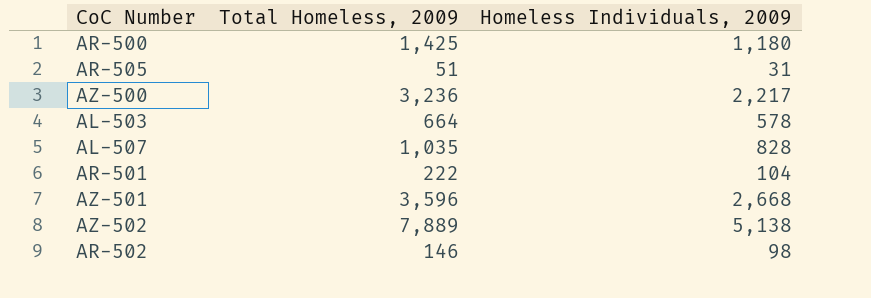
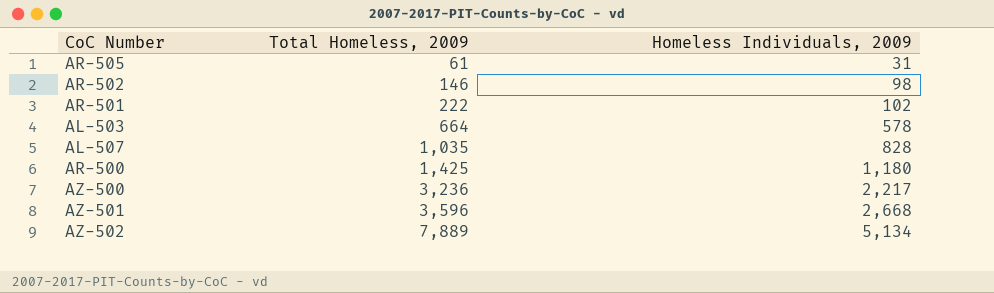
row order: none -> Total Homeless, 2009 ascending
AR-505 | Total Homeless, 2009: 51 -> 61
AR-501 | Homeless Individuals, 2009: 104 -> 102
AZ-502 | Homeless Individuals, 2009: 5,138 -> 5,134

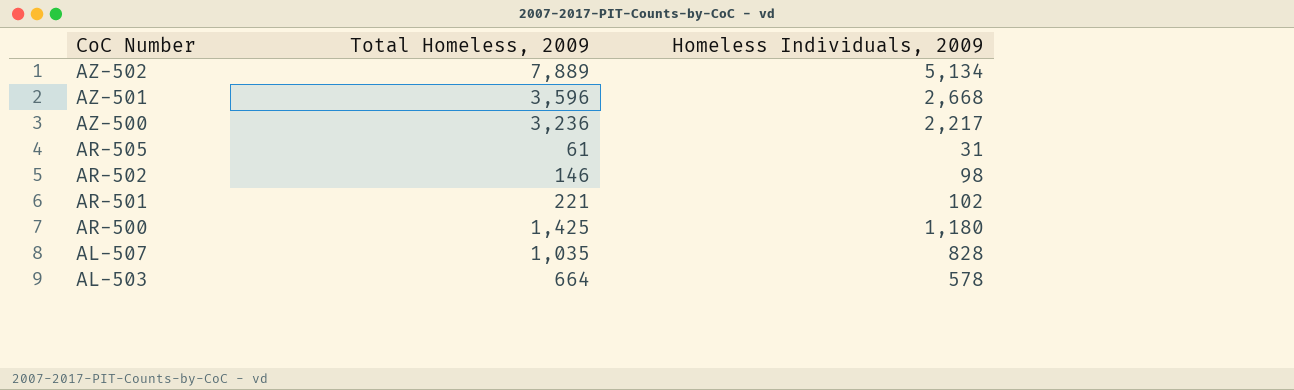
row order: Total Homeless, 2009 ascending -> CoC Number descending
AR-501 | Total Homeless, 2009: 222 -> 221

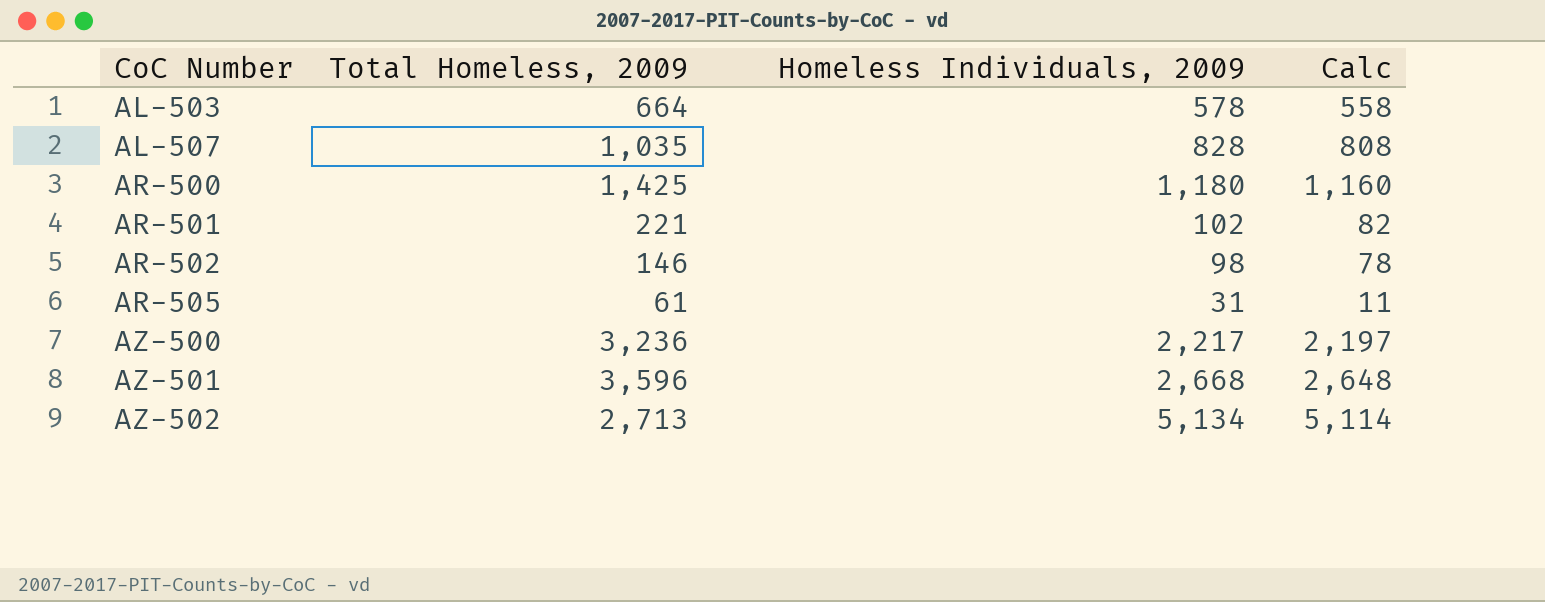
row order: CoC Number descending -> CoC Number ascending
column Calc | formula: none -> [Homeless Individuals, 2009] - 20
AZ-502 | Total Homeless, 2009: 7,889 -> 2,713

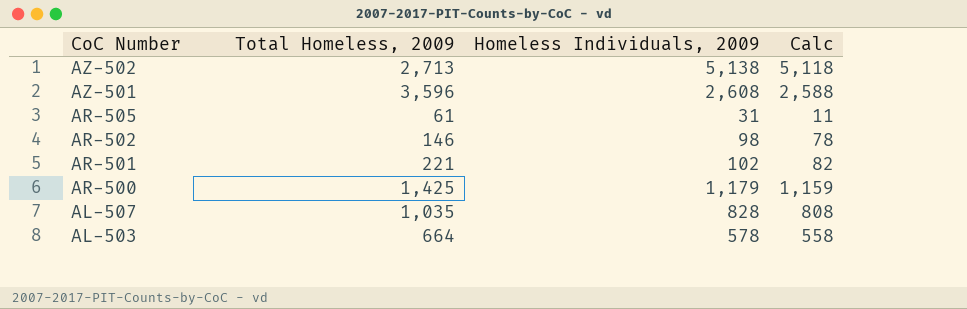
row order: CoC Number ascending -> CoC Number descending
row AZ-500: 3,236 | 2,217 | 2,197 -> none
AZ-502 | Homeless Individuals, 2009: 5,134 -> 5,138
AZ-502 | Calc: 5,114 -> 5,118
AZ-501 | Homeless Individuals, 2009: 2,668 -> 2,608
AZ-501 | Calc: 2,648 -> 2,588
AR-500 | Homeless Individuals, 2009: 1,180 -> 1,179
AR-500 | Calc: 1,160 -> 1,159

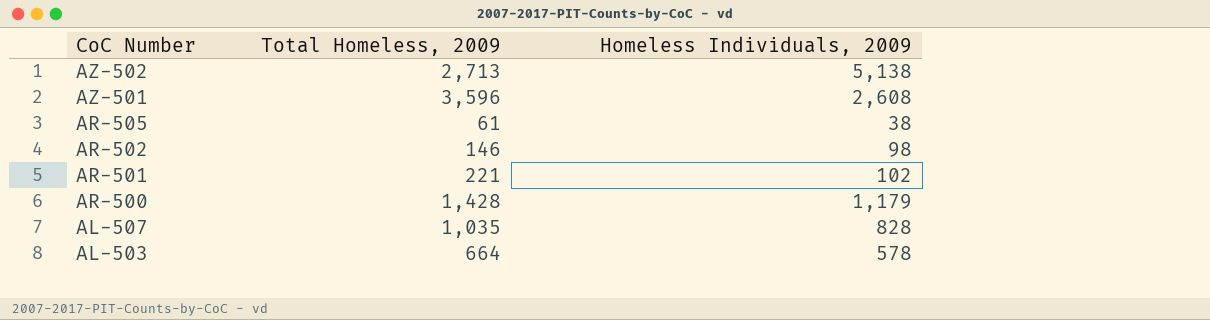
column Calc | formula: [Homeless Individuals, 2009] - 20 -> none
AR-505 | Homeless Individuals, 2009: 31 -> 38
AR-500 | Total Homeless, 2009: 1,425 -> 1,428

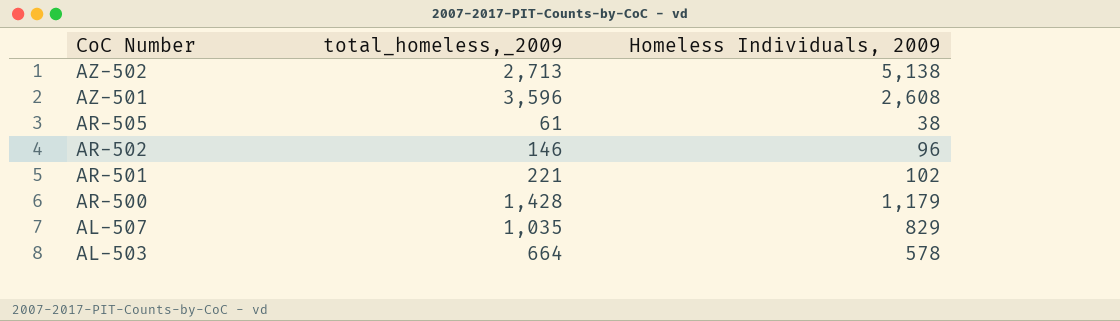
column name: Total Homeless, 2009 -> total_homeless,_2009
AR-502 | Homeless Individuals, 2009: 98 -> 96
AL-507 | Homeless Individuals, 2009: 828 -> 829

